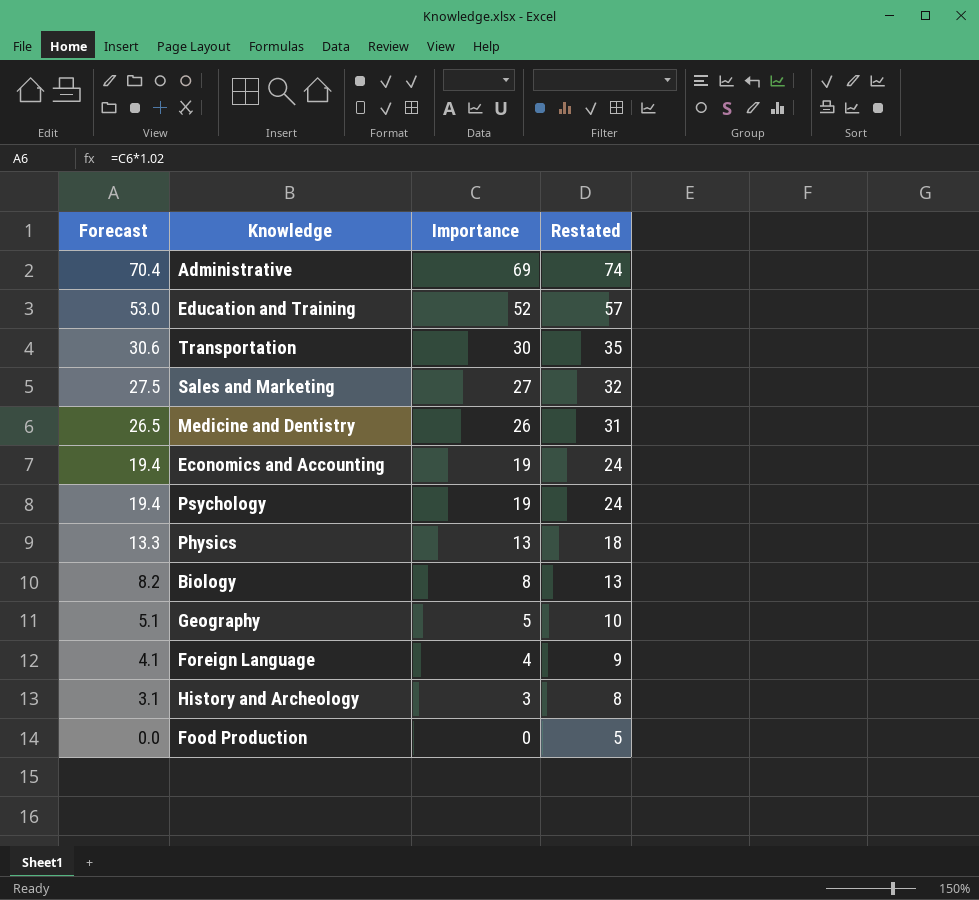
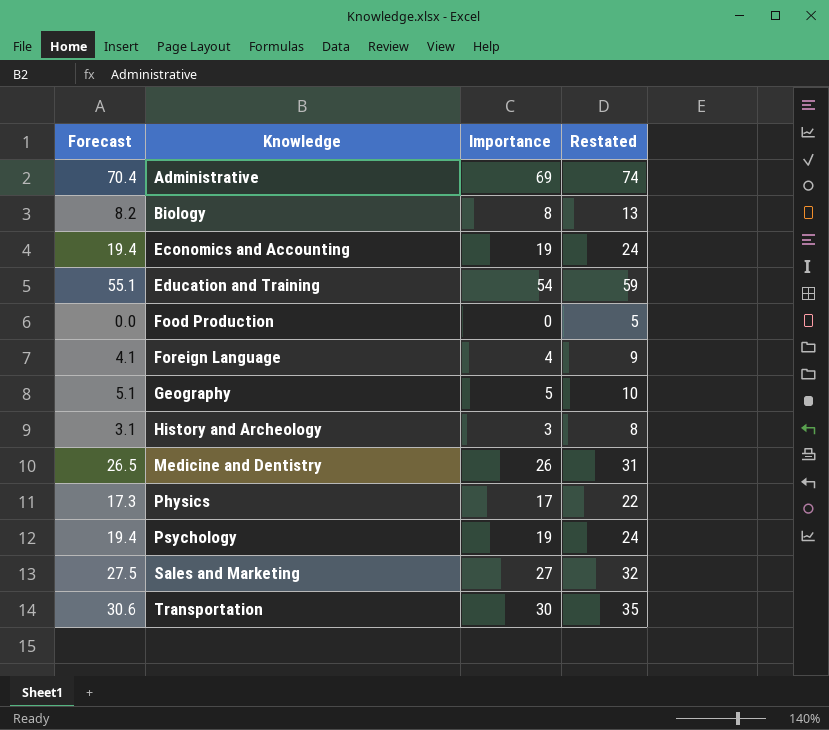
row order: Forecast descending -> Knowledge ascending
Education and Training | Forecast: 53.0 -> 55.1
Education and Training | Importance: 52 -> 54
Education and Training | Restated: 57 -> 59
Physics | Forecast: 13.3 -> 17.3
Physics | Importance: 13 -> 17
Physics | Restated: 18 -> 22

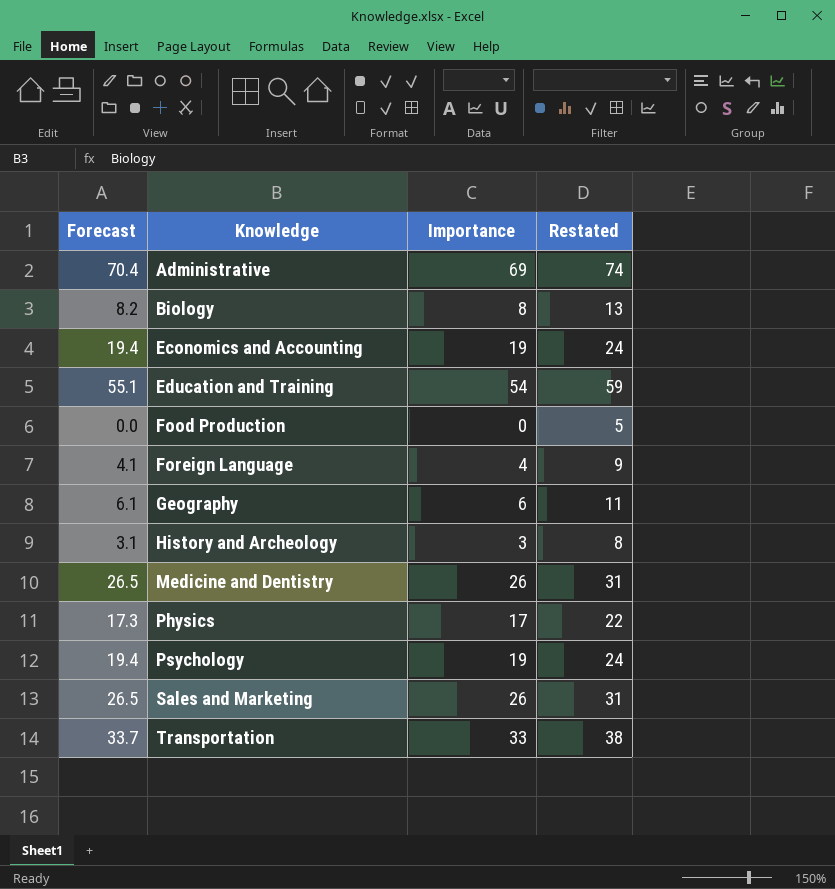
Geography | Forecast: 5.1 -> 6.1
Geography | Importance: 5 -> 6
Geography | Restated: 10 -> 11
Sales and Marketing | Forecast: 27.5 -> 26.5
Sales and Marketing | Importance: 27 -> 26
Sales and Marketing | Restated: 32 -> 31
Transportation | Forecast: 30.6 -> 33.7
Transportation | Importance: 30 -> 33
Transportation | Restated: 35 -> 38

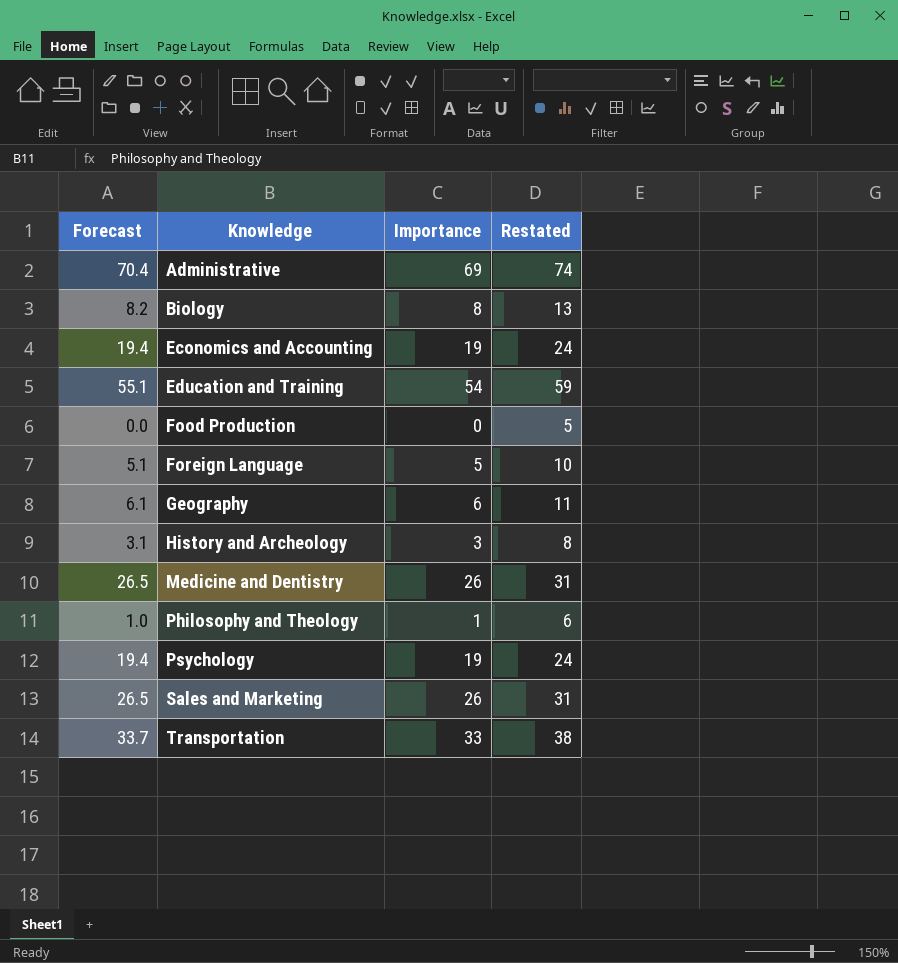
row Physics: 17.3 | 17 | 22 -> none
Foreign Language | Forecast: 4.1 -> 5.1
Foreign Language | Importance: 4 -> 5
Foreign Language | Restated: 9 -> 10
row Philosophy and Theology: none -> 1.0 | 1 | 6

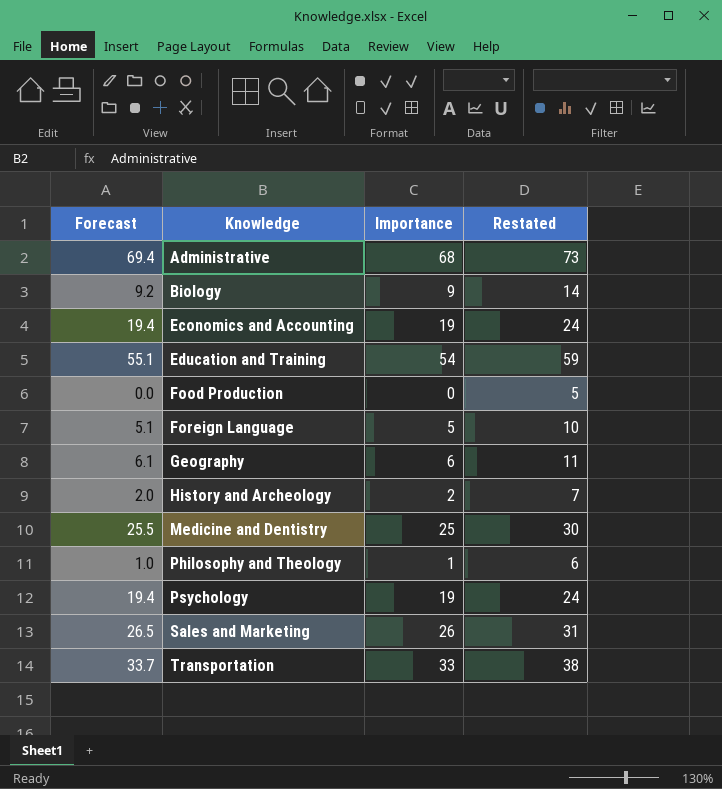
Administrative | Forecast: 70.4 -> 69.4
Administrative | Importance: 69 -> 68
Administrative | Restated: 74 -> 73
Biology | Forecast: 8.2 -> 9.2
Biology | Importance: 8 -> 9
Biology | Restated: 13 -> 14
History and Archeology | Forecast: 3.1 -> 2.0
History and Archeology | Importance: 3 -> 2
History and Archeology | Restated: 8 -> 7
Medicine and Dentistry | Forecast: 26.5 -> 25.5
Medicine and Dentistry | Importance: 26 -> 25
Medicine and Dentistry | Restated: 31 -> 30

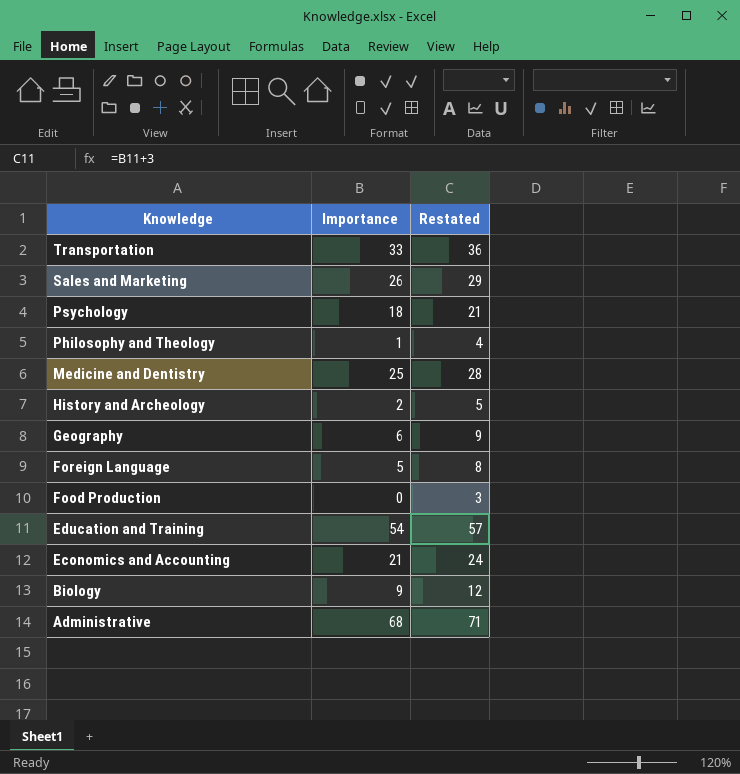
row order: Knowledge ascending -> Knowledge descending
column Forecast | formula: [Importance] * 1.02 -> none
column Restated | formula: [Importance] + 5 -> [Importance] + 3
Psychology | Importance: 19 -> 18
Economics and Accounting | Importance: 19 -> 21

